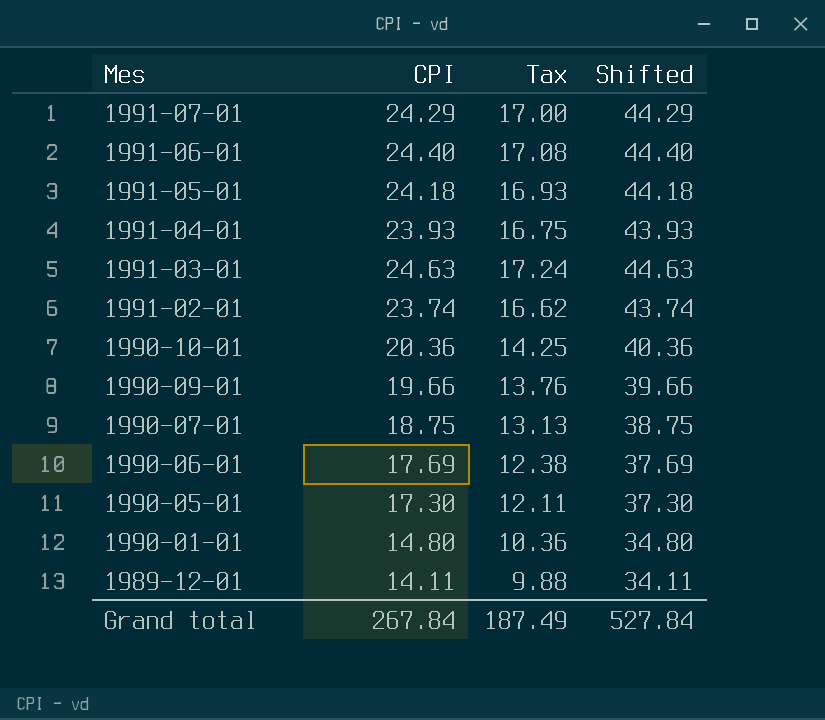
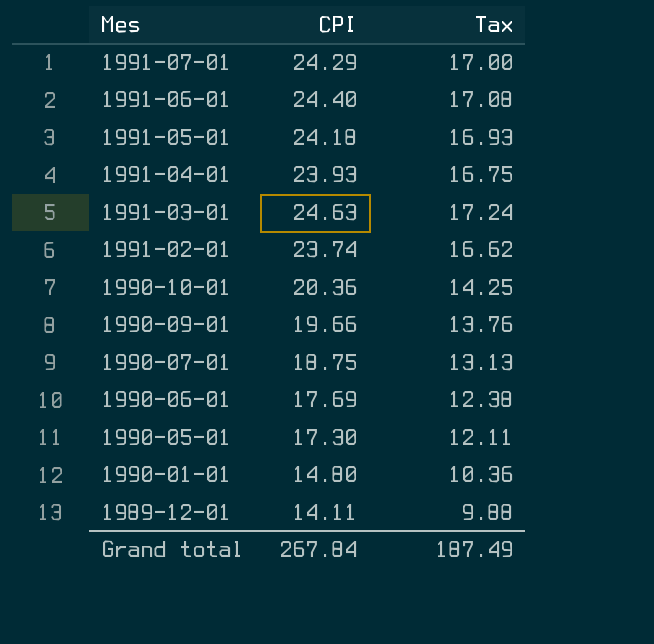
column Shifted | formula: [CPI] + 20 -> none

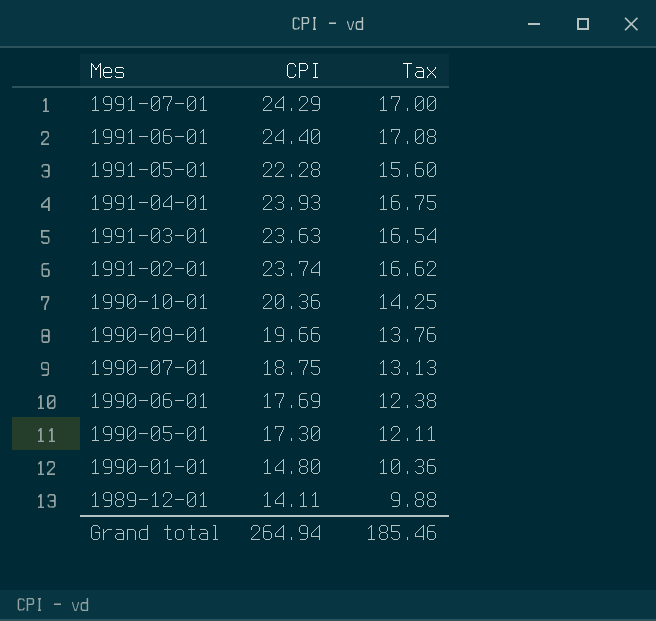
1991-05-01 | CPI: 24.18 -> 22.28
1991-05-01 | Tax: 16.93 -> 15.60
1991-03-01 | CPI: 24.63 -> 23.63
1991-03-01 | Tax: 17.24 -> 16.54
Grand total | CPI: 267.84 -> 264.94
Grand total | Tax: 187.49 -> 185.46

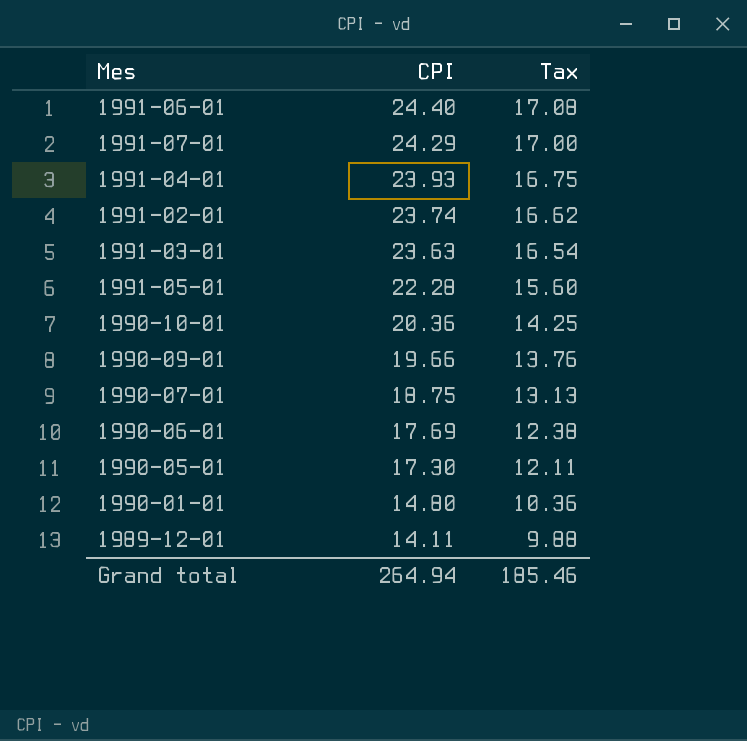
row order: Mes descending -> CPI descending

